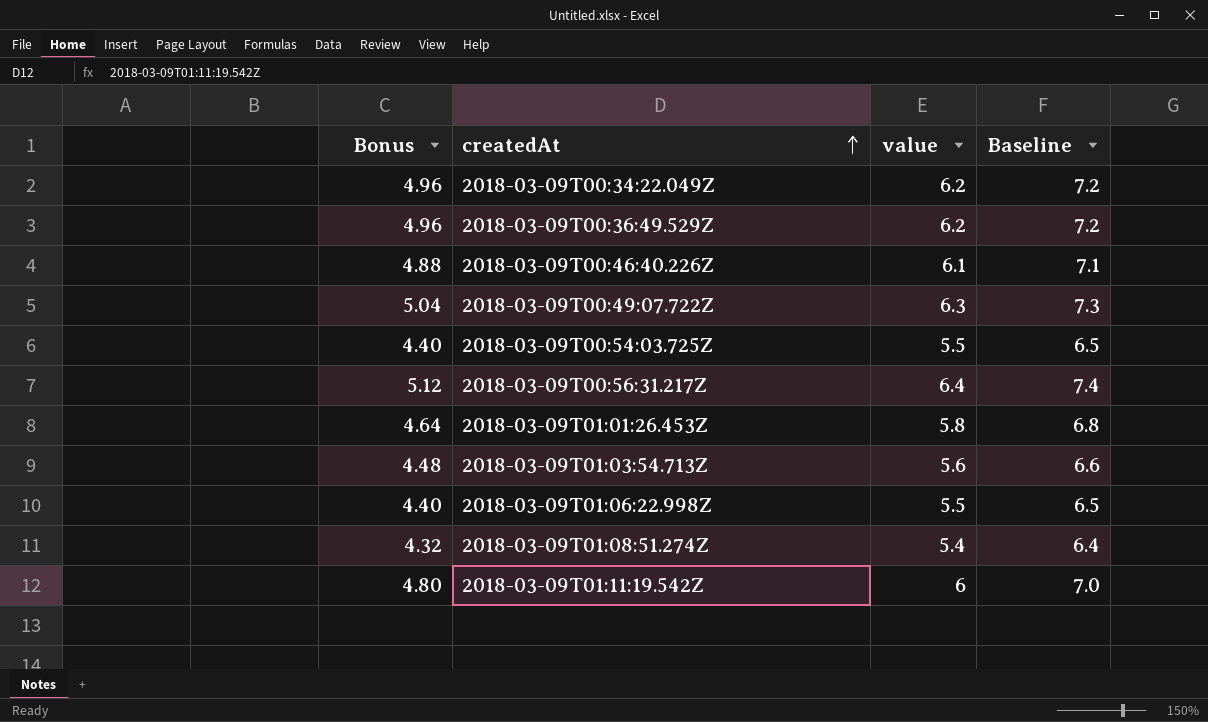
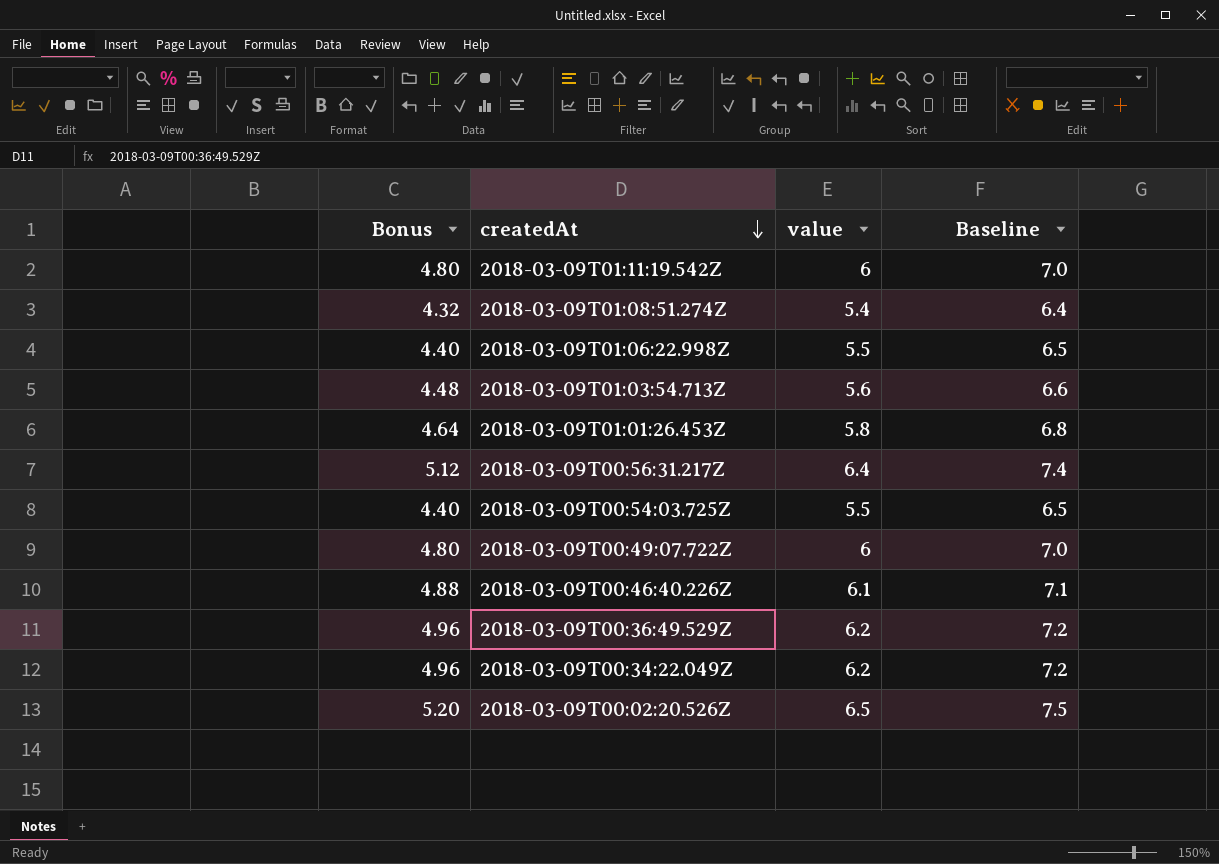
row order: createdAt ascending -> createdAt descending
2018-03-09T00:49:07.722Z | Bonus: 5.04 -> 4.80
2018-03-09T00:49:07.722Z | value: 6.3 -> 6
2018-03-09T00:49:07.722Z | Baseline: 7.3 -> 7.0
row 2018-03-09T00:02:20.526Z: none -> 5.20 | 6.5 | 7.5

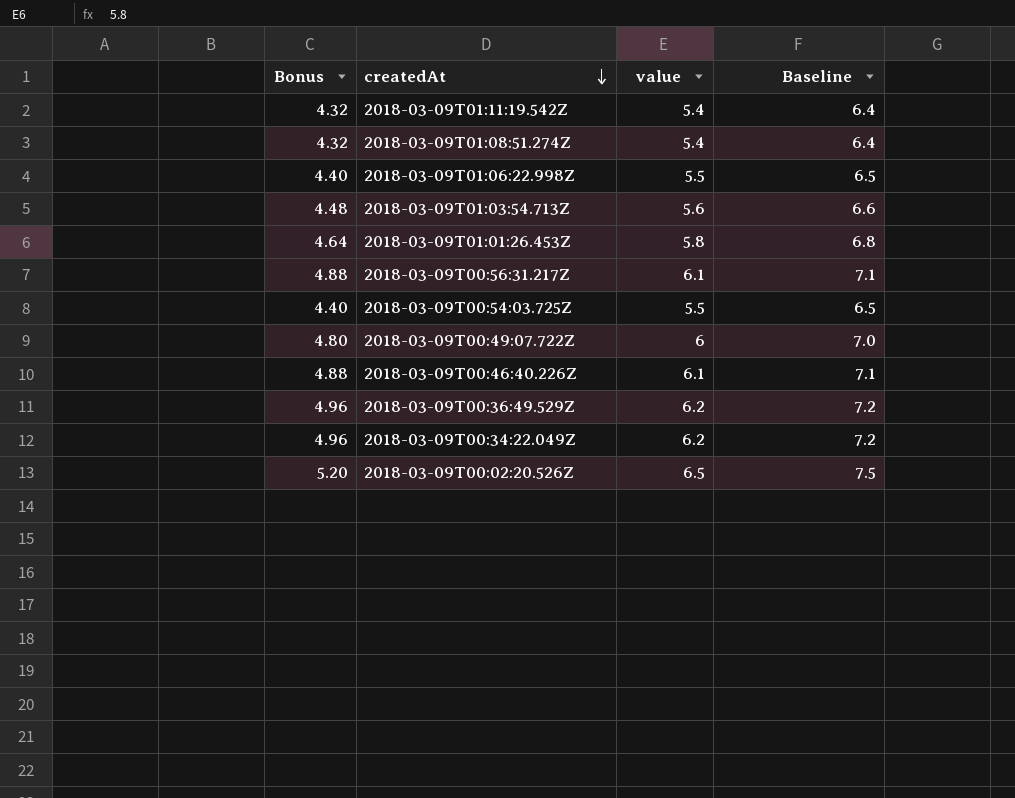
2018-03-09T01:11:19.542Z | Bonus: 4.80 -> 4.32
2018-03-09T01:11:19.542Z | value: 6 -> 5.4
2018-03-09T01:11:19.542Z | Baseline: 7.0 -> 6.4
2018-03-09T00:56:31.217Z | Bonus: 5.12 -> 4.88
2018-03-09T00:56:31.217Z | value: 6.4 -> 6.1
2018-03-09T00:56:31.217Z | Baseline: 7.4 -> 7.1

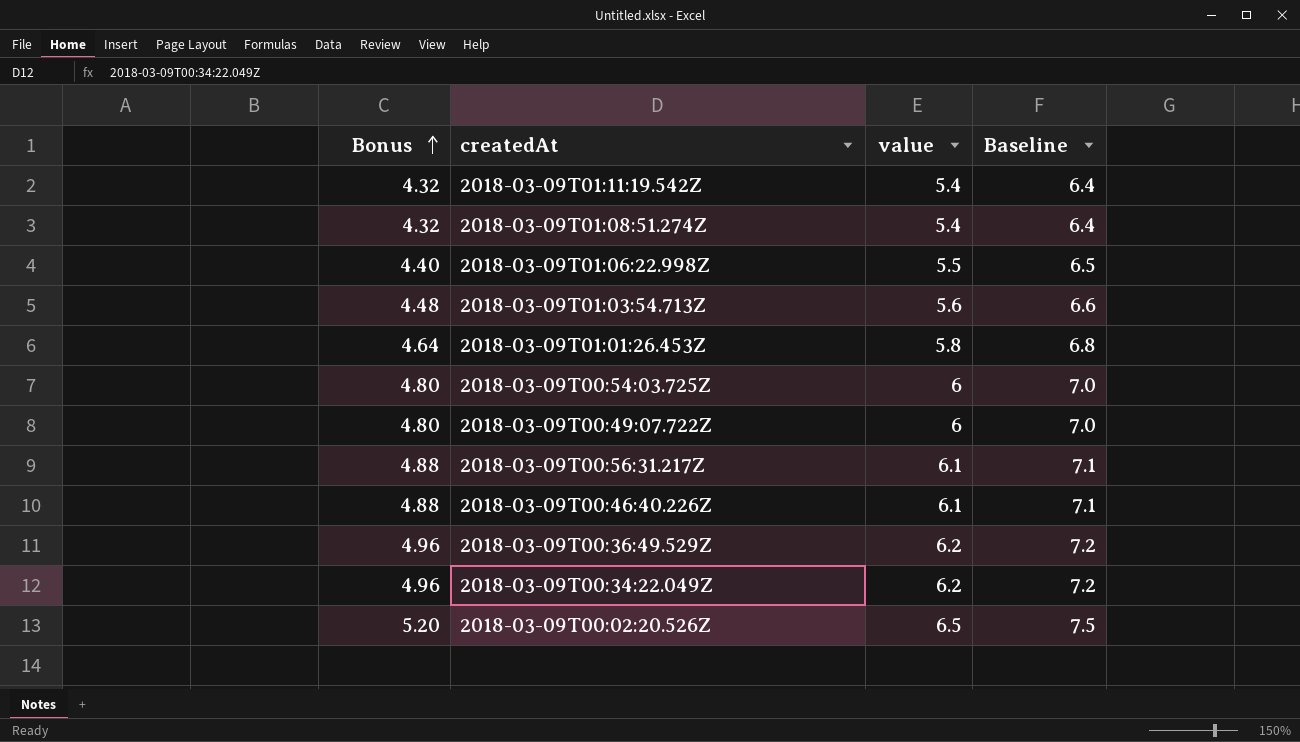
row order: createdAt descending -> Bonus ascending
2018-03-09T00:54:03.725Z | Bonus: 4.40 -> 4.80
2018-03-09T00:54:03.725Z | value: 5.5 -> 6
2018-03-09T00:54:03.725Z | Baseline: 6.5 -> 7.0

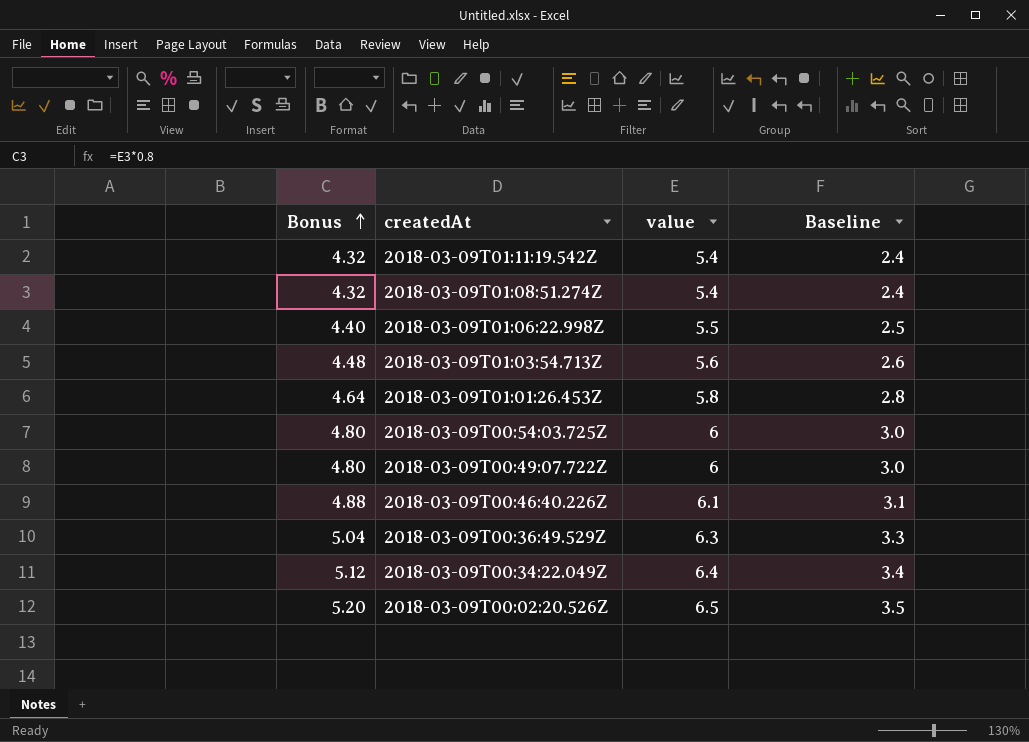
column Baseline | formula: [value] + 1 -> [value] - 3
row 2018-03-09T00:56:31.217Z: 4.88 | 6.1 | 7.1 -> none
2018-03-09T00:36:49.529Z | Bonus: 4.96 -> 5.04
2018-03-09T00:36:49.529Z | value: 6.2 -> 6.3
2018-03-09T00:34:22.049Z | Bonus: 4.96 -> 5.12
2018-03-09T00:34:22.049Z | value: 6.2 -> 6.4

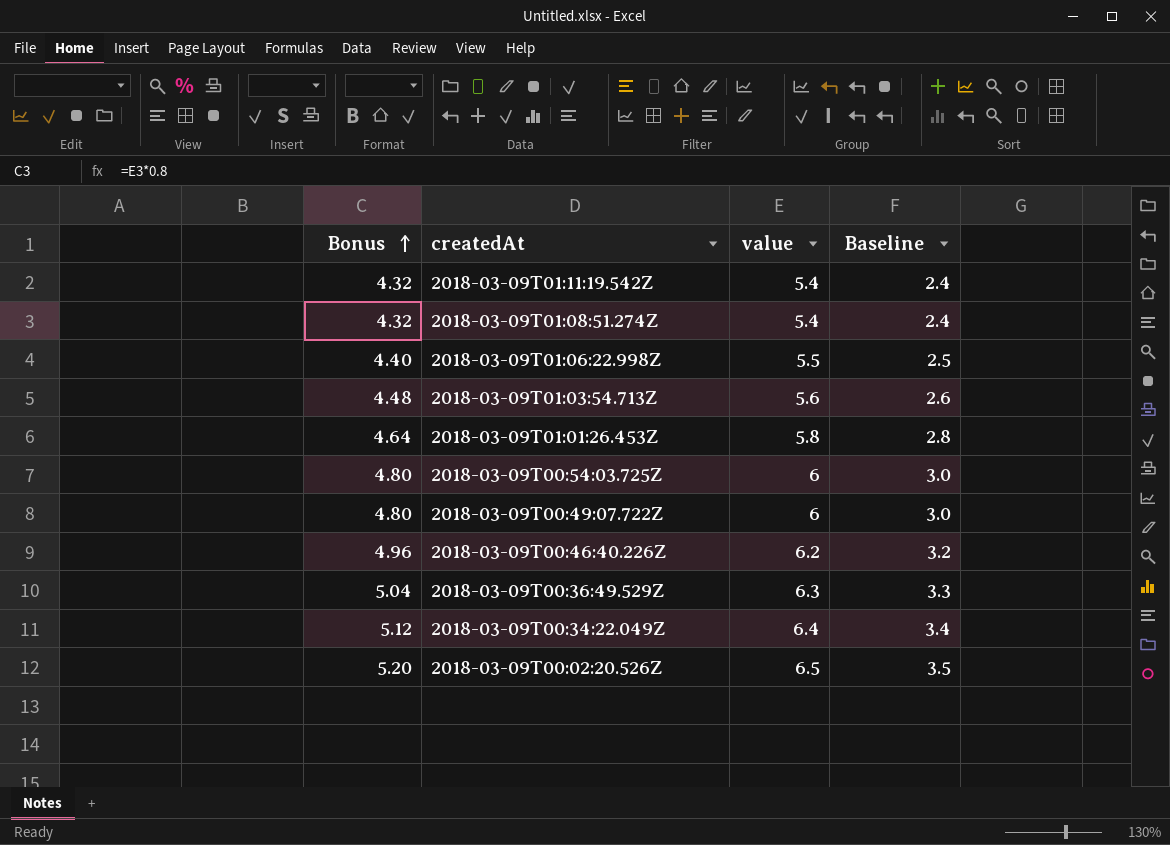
2018-03-09T00:46:40.226Z | Bonus: 4.88 -> 4.96
2018-03-09T00:46:40.226Z | value: 6.1 -> 6.2
2018-03-09T00:46:40.226Z | Baseline: 3.1 -> 3.2

